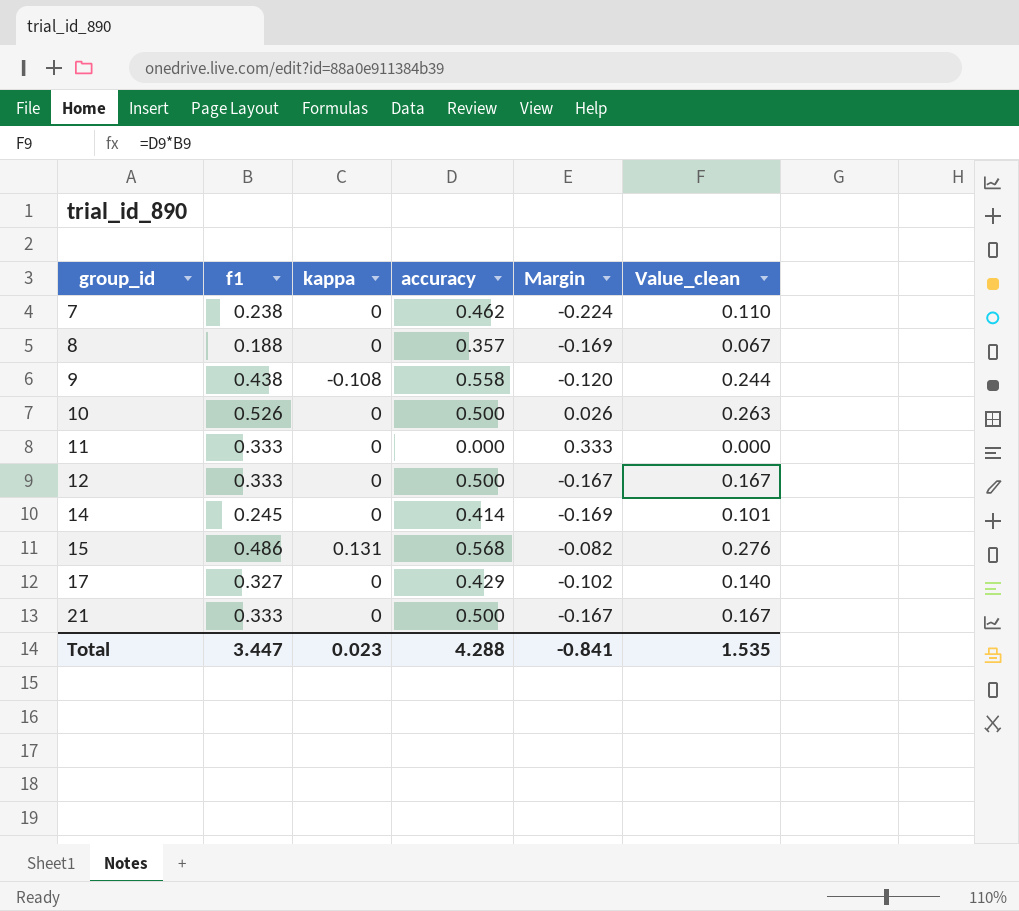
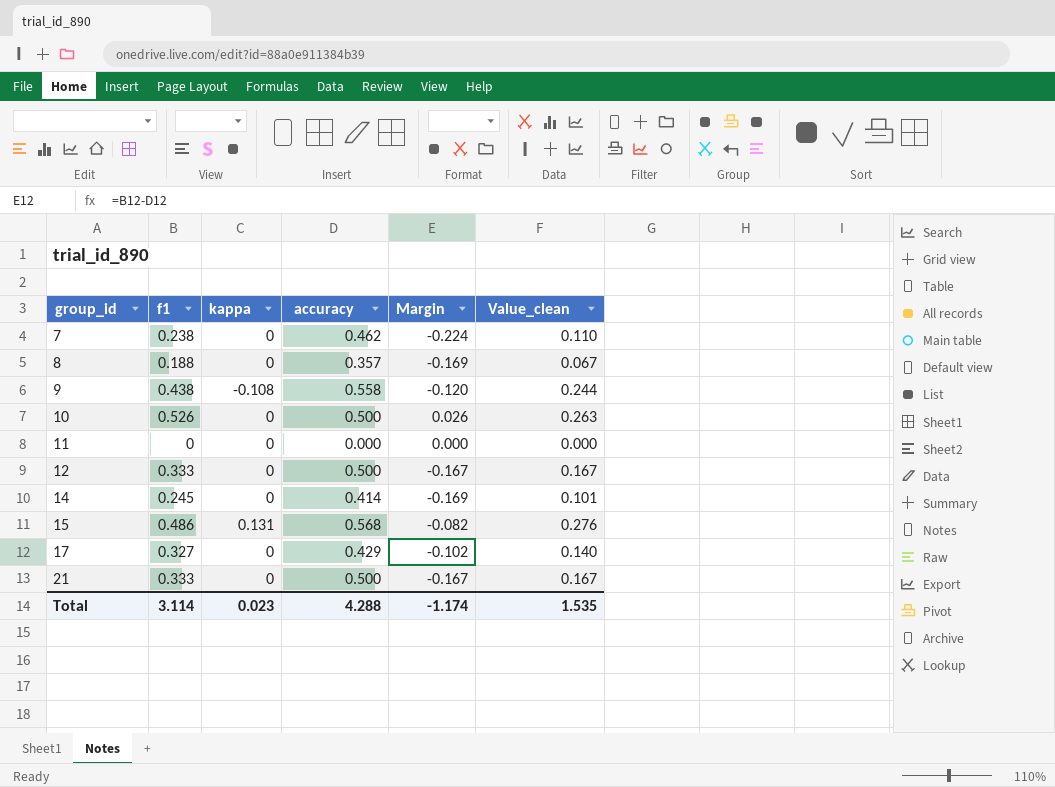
11 | f1: 0.333 -> 0
11 | Margin: 0.333 -> 0.000
Total | f1: 3.447 -> 3.114
Total | Margin: -0.841 -> -1.174

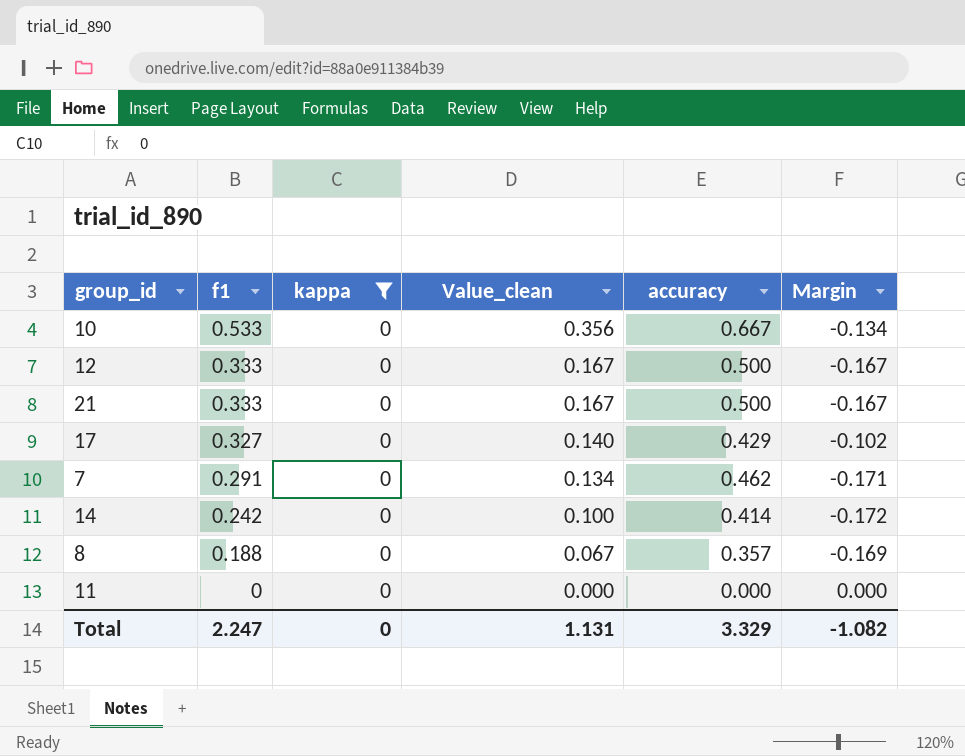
filter: none -> kappa = 0
row order: group_id ascending -> f1 descending
column Value_clean | position: 6 -> 4
10 | f1: 0.526 -> 0.533
10 | Value_clean: 0.263 -> 0.356
10 | accuracy: 0.500 -> 0.667
10 | Margin: 0.026 -> -0.134
7 | f1: 0.238 -> 0.291
7 | Value_clean: 0.110 -> 0.134
7 | Margin: -0.224 -> -0.171
14 | f1: 0.245 -> 0.242
14 | Value_clean: 0.101 -> 0.100
14 | Margin: -0.169 -> -0.172
Total | f1: 3.114 -> 2.247
Total | kappa: 0.023 -> 0
Total | Value_clean: 1.535 -> 1.131
Total | accuracy: 4.288 -> 3.329
Total | Margin: -1.174 -> -1.082

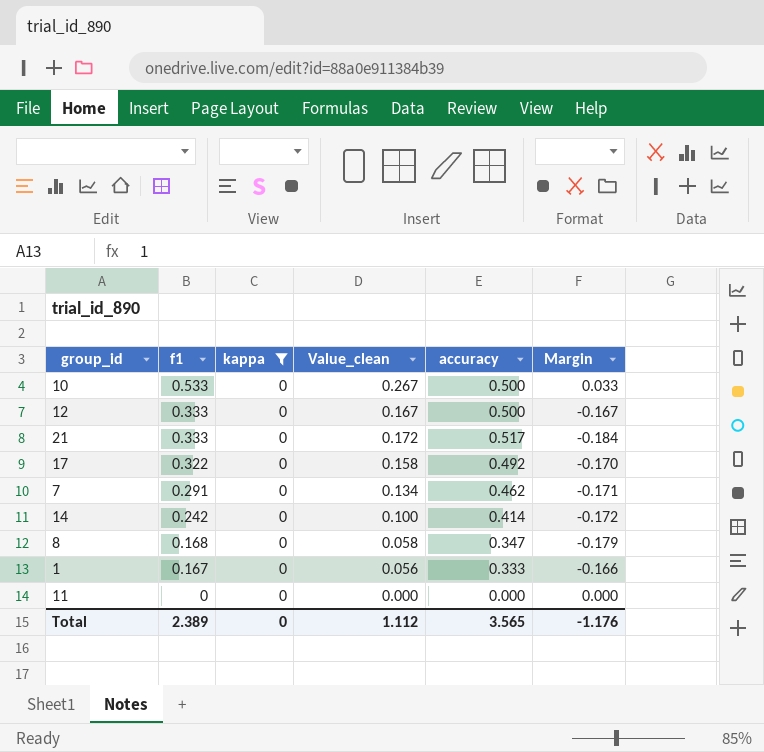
10 | Value_clean: 0.356 -> 0.267
10 | accuracy: 0.667 -> 0.500
10 | Margin: -0.134 -> 0.033
21 | Value_clean: 0.167 -> 0.172
21 | accuracy: 0.500 -> 0.517
21 | Margin: -0.167 -> -0.184
17 | f1: 0.327 -> 0.322
17 | Value_clean: 0.140 -> 0.158
17 | accuracy: 0.429 -> 0.492
17 | Margin: -0.102 -> -0.170
8 | f1: 0.188 -> 0.168
8 | Value_clean: 0.067 -> 0.058
8 | accuracy: 0.357 -> 0.347
8 | Margin: -0.169 -> -0.179
row 1: none -> 0.167 | 0 | 0.056 | 0.333 | -0.166
Total | f1: 2.247 -> 2.389
Total | Value_clean: 1.131 -> 1.112
Total | accuracy: 3.329 -> 3.565
Total | Margin: -1.082 -> -1.176

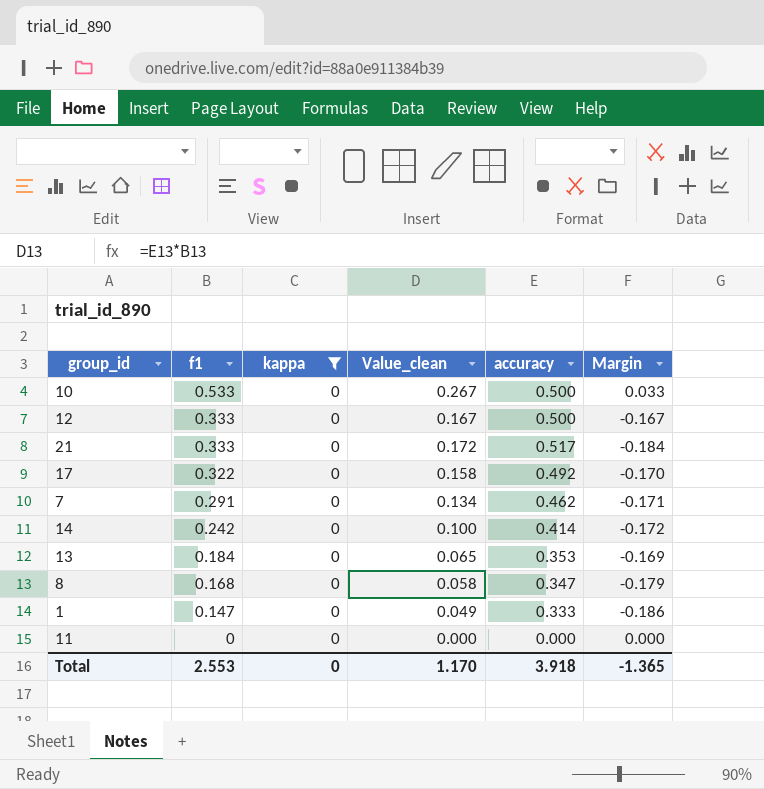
row 13: none -> 0.184 | 0 | 0.065 | 0.353 | -0.169
1 | f1: 0.167 -> 0.147
1 | Value_clean: 0.056 -> 0.049
1 | Margin: -0.166 -> -0.186
Total | f1: 2.389 -> 2.553
Total | Value_clean: 1.112 -> 1.170
Total | accuracy: 3.565 -> 3.918
Total | Margin: -1.176 -> -1.365

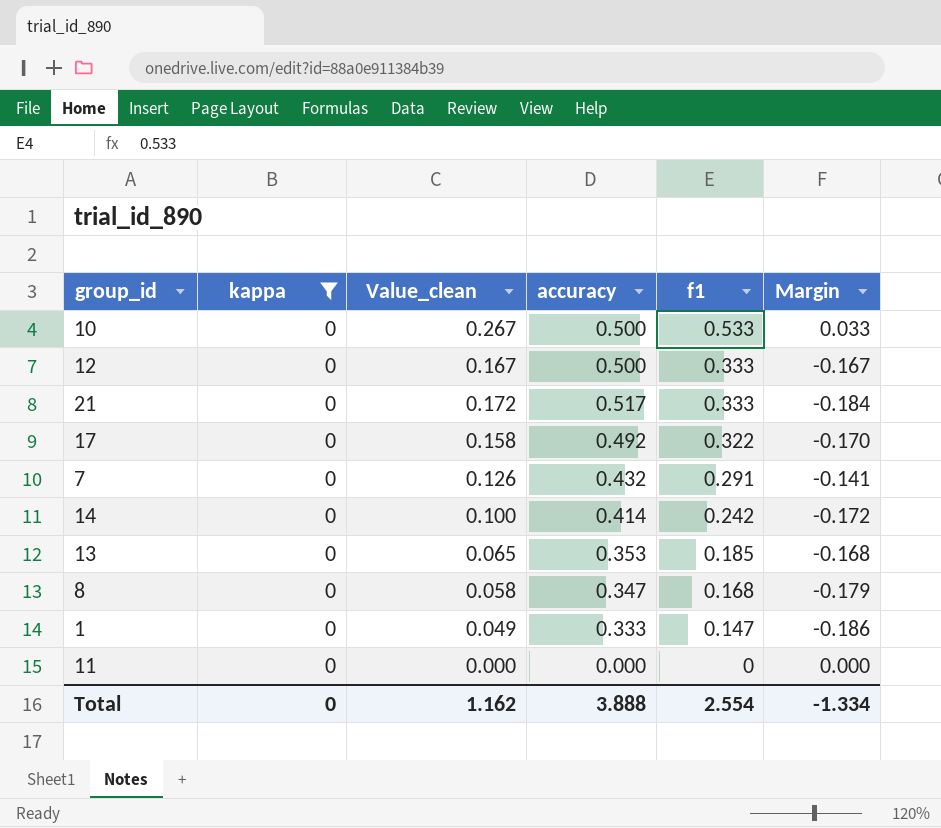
column f1 | position: 2 -> 5
7 | Value_clean: 0.134 -> 0.126
7 | accuracy: 0.462 -> 0.432
7 | Margin: -0.171 -> -0.141
13 | f1: 0.184 -> 0.185
13 | Margin: -0.169 -> -0.168
Total | Value_clean: 1.170 -> 1.162
Total | accuracy: 3.918 -> 3.888
Total | f1: 2.553 -> 2.554
Total | Margin: -1.365 -> -1.334

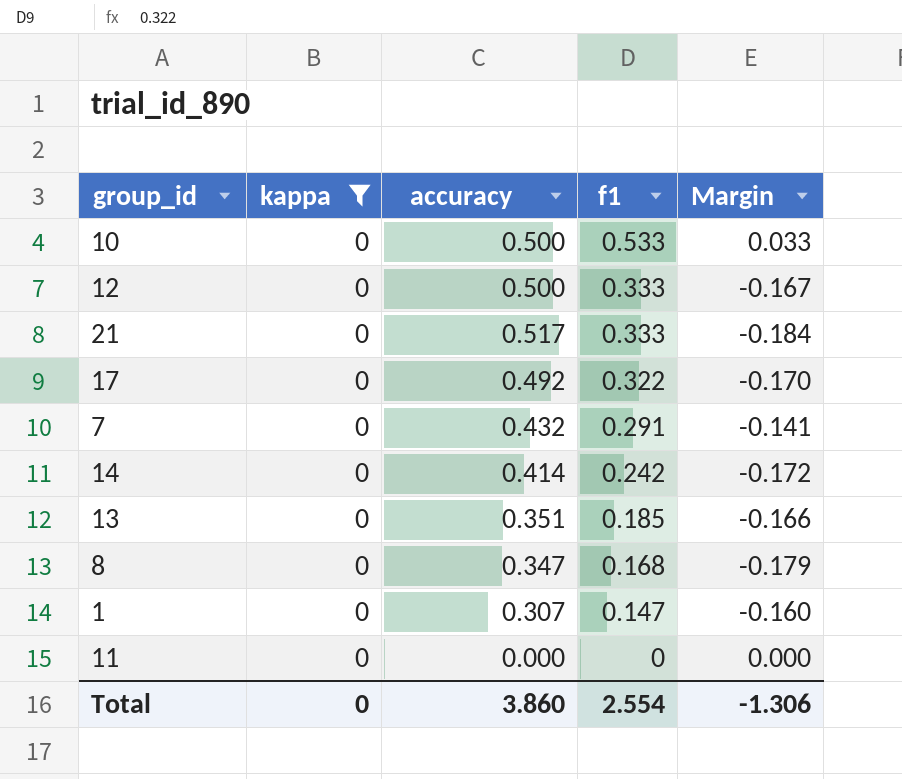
column Value_clean | formula: [accuracy] * [f1] -> none
13 | accuracy: 0.353 -> 0.351
13 | Margin: -0.168 -> -0.166
1 | accuracy: 0.333 -> 0.307
1 | Margin: -0.186 -> -0.160
Total | accuracy: 3.888 -> 3.860
Total | Margin: -1.334 -> -1.306

